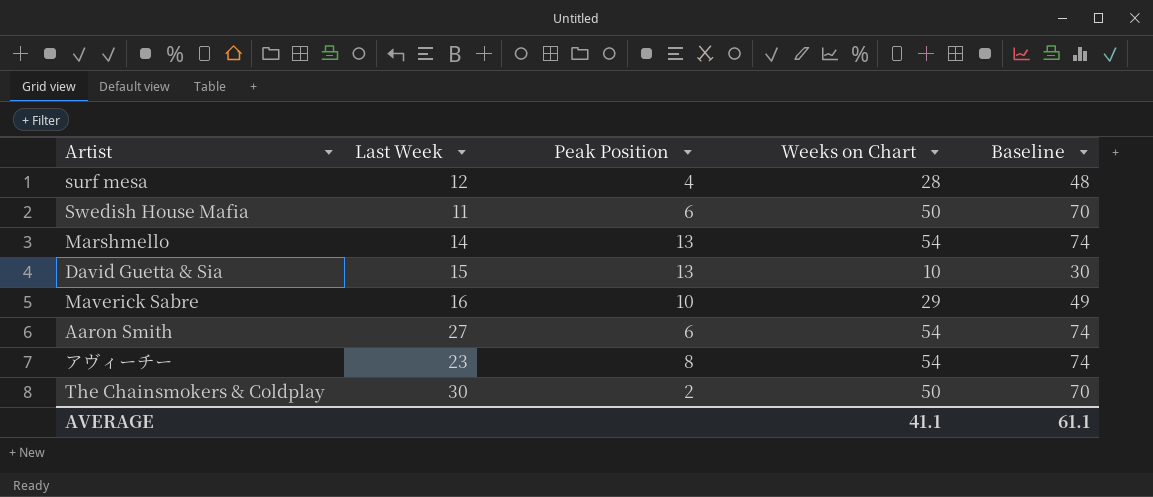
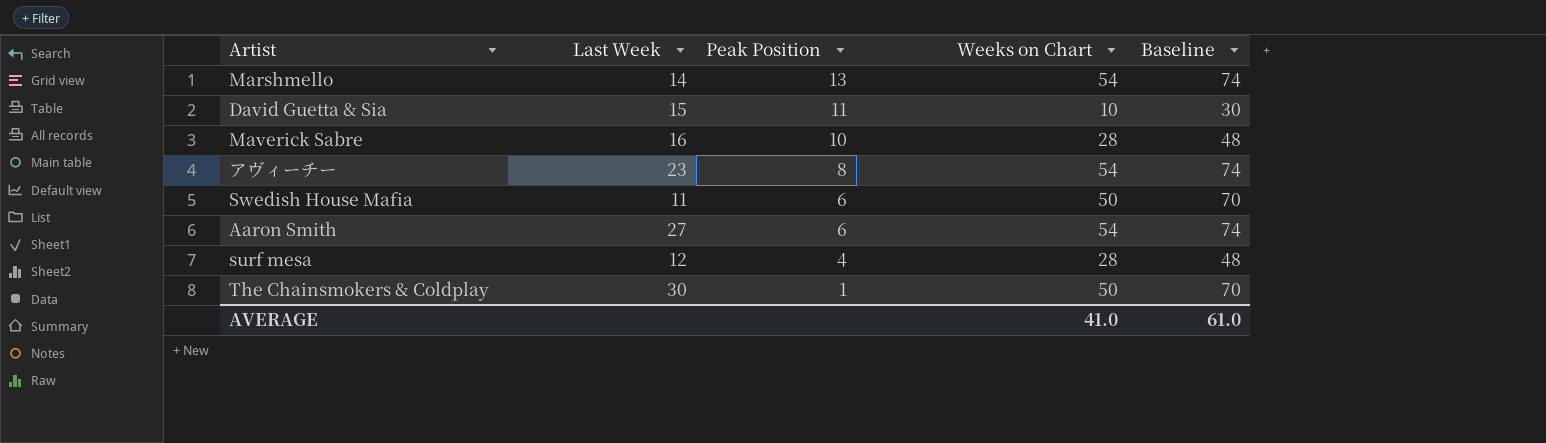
row order: none -> Peak Position descending
David Guetta & Sia | Peak Position: 13 -> 11
Maverick Sabre | Weeks on Chart: 29 -> 28
Maverick Sabre | Baseline: 49 -> 48
The Chainsmokers & Coldplay | Peak Position: 2 -> 1
AVERAGE | Weeks on Chart: 41.1 -> 41.0
AVERAGE | Baseline: 61.1 -> 61.0

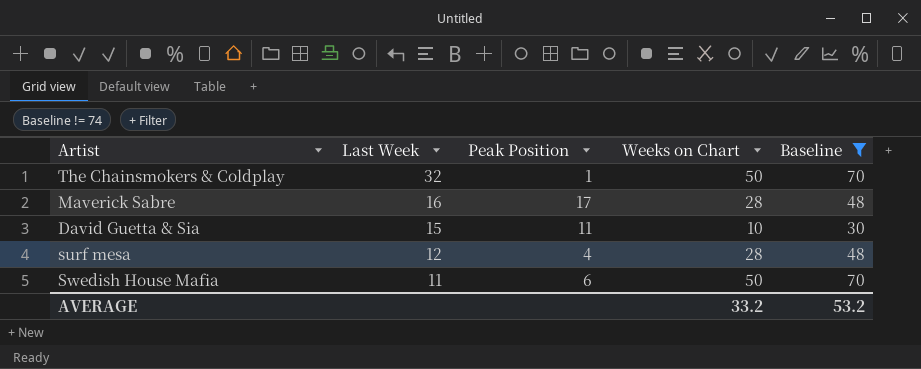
filter: none -> Baseline != 74
row order: Peak Position descending -> Last Week descending
The Chainsmokers & Coldplay | Last Week: 30 -> 32
Maverick Sabre | Peak Position: 10 -> 17
AVERAGE | Weeks on Chart: 41.0 -> 33.2
AVERAGE | Baseline: 61.0 -> 53.2

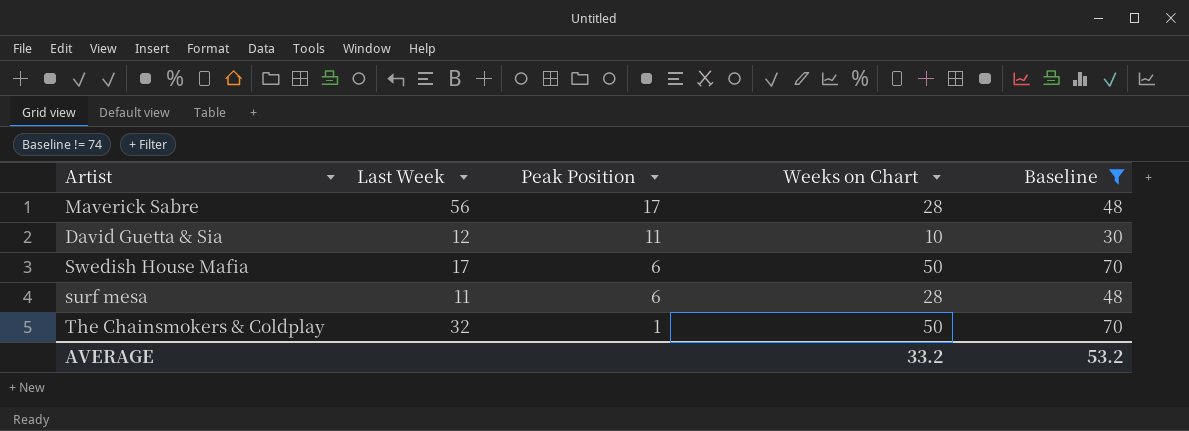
row order: Last Week descending -> Peak Position descending
Maverick Sabre | Last Week: 16 -> 56
David Guetta & Sia | Last Week: 15 -> 12
Swedish House Mafia | Last Week: 11 -> 17
surf mesa | Last Week: 12 -> 11
surf mesa | Peak Position: 4 -> 6

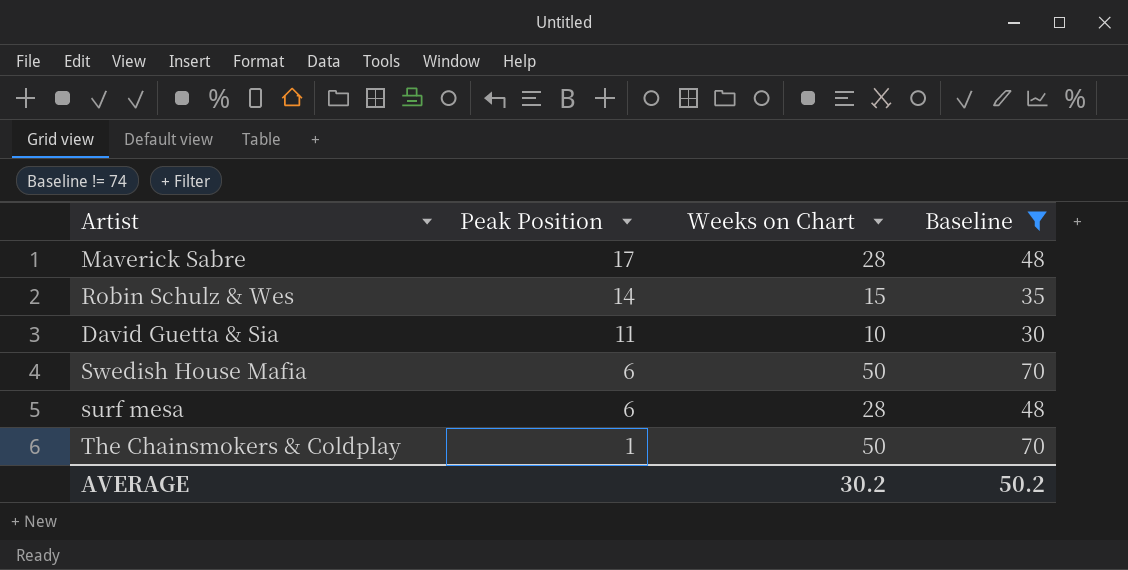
column Last Week | position: 2 -> none
row Robin Schulz & Wes: none -> 14 | 15 | 35
AVERAGE | Weeks on Chart: 33.2 -> 30.2
AVERAGE | Baseline: 53.2 -> 50.2

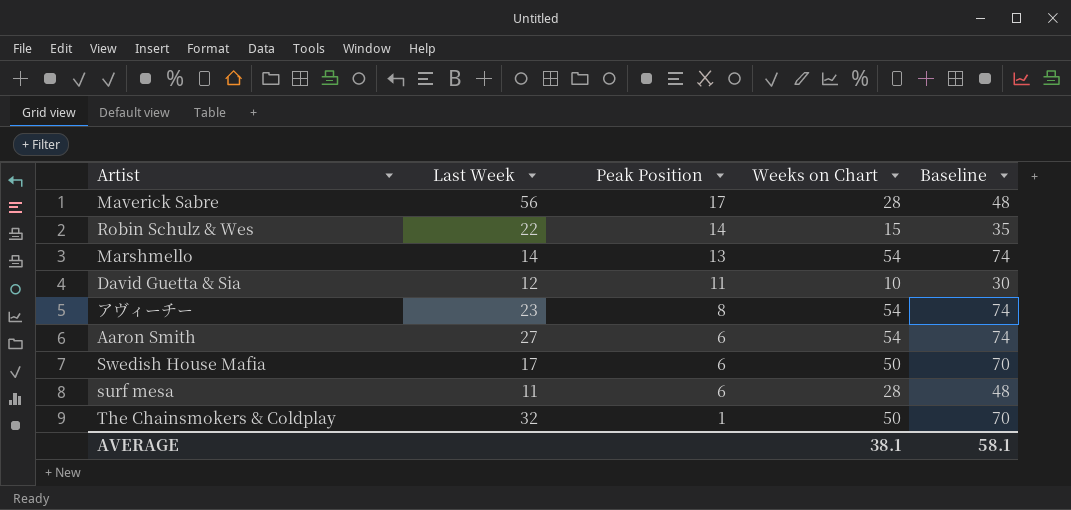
filter: Baseline != 74 -> none
column Last Week | position: none -> 2
AVERAGE | Weeks on Chart: 30.2 -> 38.1
AVERAGE | Baseline: 50.2 -> 58.1

